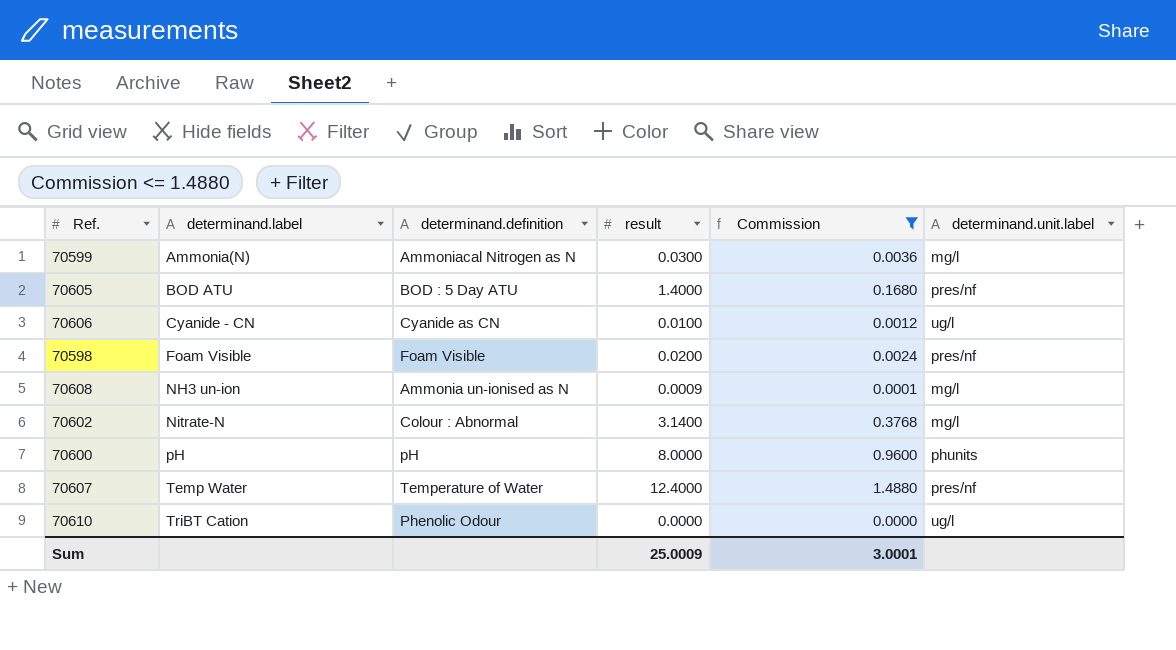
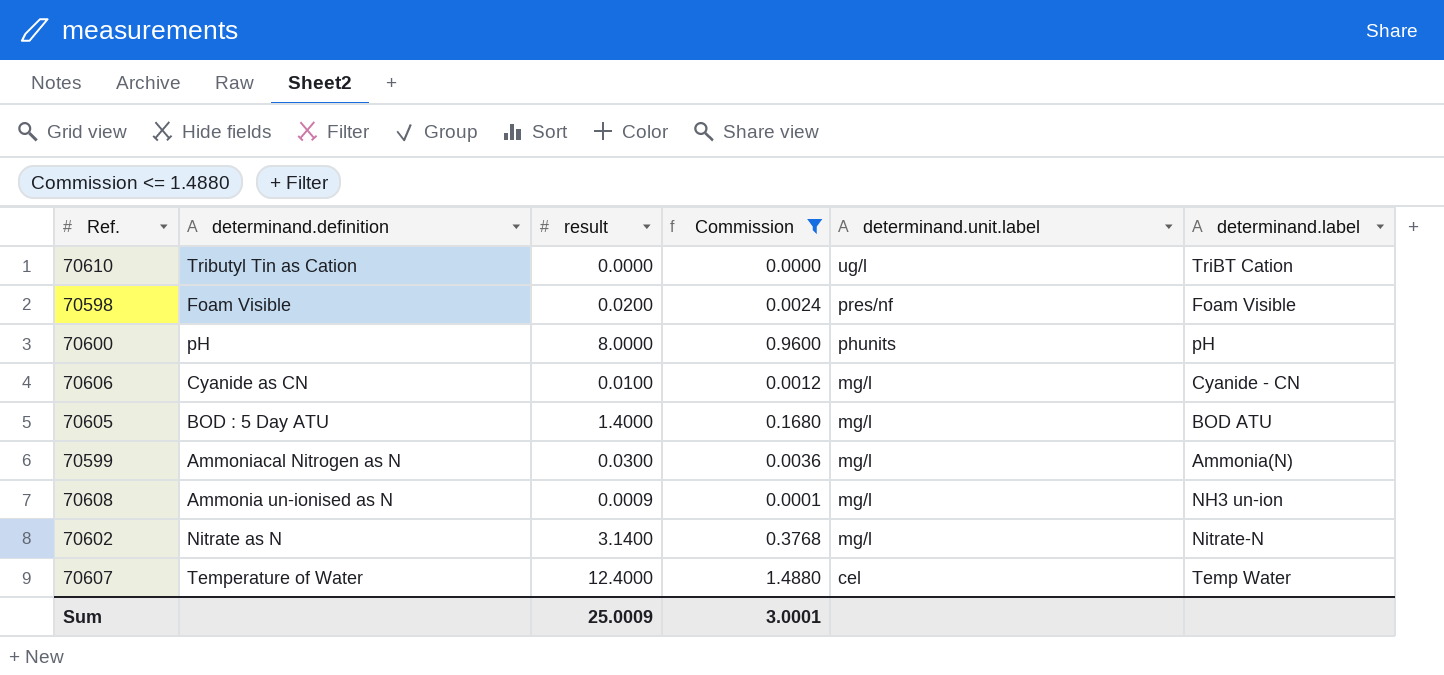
row order: determinand.label ascending -> determinand.unit.label descending
column determinand.label | position: 2 -> 6
70610 | determinand.definition: Phenolic Odour -> Tributyl Tin as Cation
70606 | determinand.unit.label: ug/l -> mg/l
70605 | determinand.unit.label: pres/nf -> mg/l
70602 | determinand.definition: Colour : Abnormal -> Nitrate as N
70607 | determinand.unit.label: pres/nf -> cel

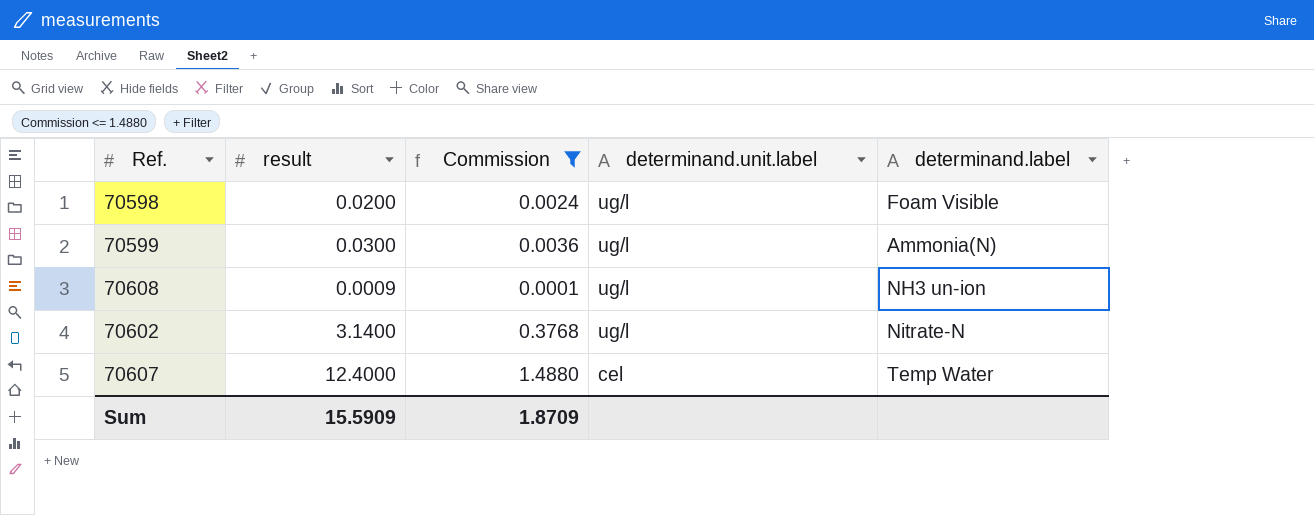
column determinand.definition | position: 2 -> none
row 70610: Tributyl Tin as Cation | 0.0000 | 0.0000 | ug/l | TriBT Cation -> none
row 70600: pH | 8.0000 | 0.9600 | phunits | pH -> none
row 70606: Cyanide as CN | 0.0100 | 0.0012 | mg/l | Cyanide - CN -> none
row 70605: BOD : 5 Day ATU | 1.4000 | 0.1680 | mg/l | BOD ATU -> none
70598 | determinand.unit.label: pres/nf -> ug/l
70599 | determinand.unit.label: mg/l -> ug/l
70608 | determinand.unit.label: mg/l -> ug/l
70602 | determinand.unit.label: mg/l -> ug/l
Sum | result: 25.0009 -> 15.5909
Sum | Commission: 3.0001 -> 1.8709

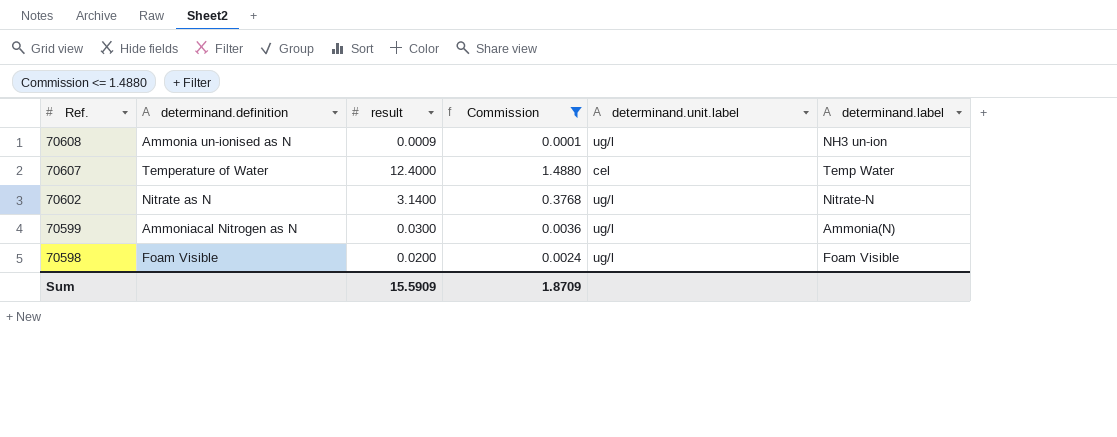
row order: determinand.unit.label descending -> Ref. descending
column determinand.definition | position: none -> 2

